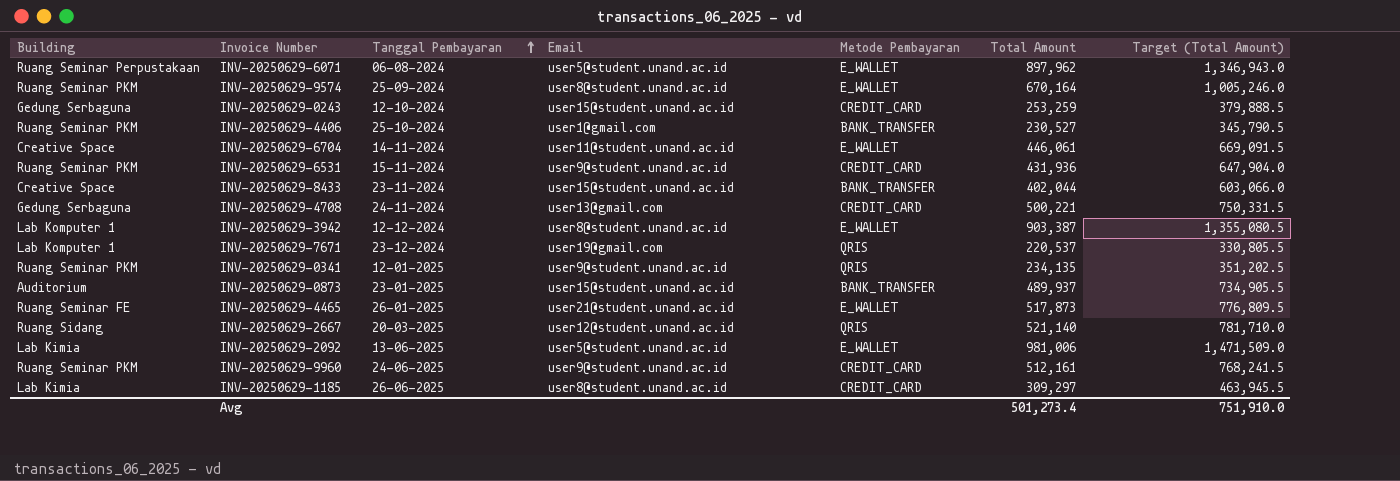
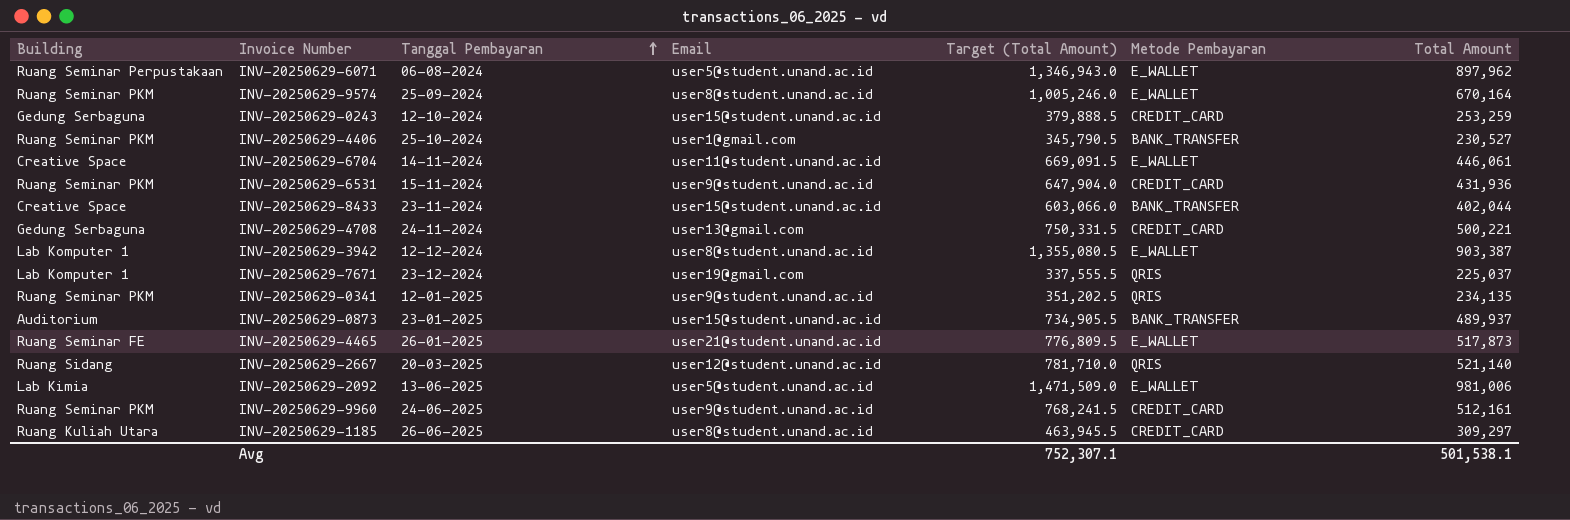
column Target (Total Amount) | position: 7 -> 5
INV-20250629-7671 | Target (Total Amount): 330,805.5 -> 337,555.5
INV-20250629-7671 | Total Amount: 220,537 -> 225,037
INV-20250629-1185 | Building: Lab Kimia -> Ruang Kuliah Utara
Avg | Target (Total Amount): 751,910.0 -> 752,307.1
Avg | Total Amount: 501,273.4 -> 501,538.1

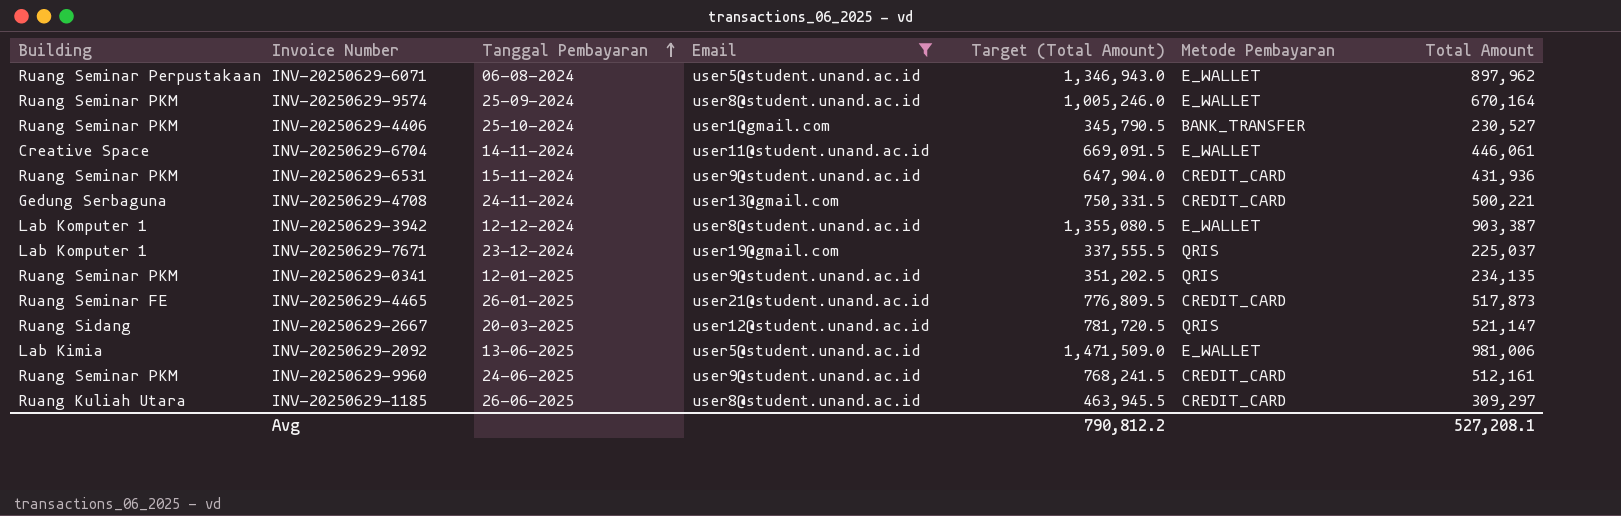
filter: none -> Email != user15@student.unand.ac.id
INV-20250629-4465 | Metode Pembayaran: E_WALLET -> CREDIT_CARD
INV-20250629-2667 | Target (Total Amount): 781,710.0 -> 781,720.5
INV-20250629-2667 | Total Amount: 521,140 -> 521,147
Avg | Target (Total Amount): 752,307.1 -> 790,812.2
Avg | Total Amount: 501,538.1 -> 527,208.1

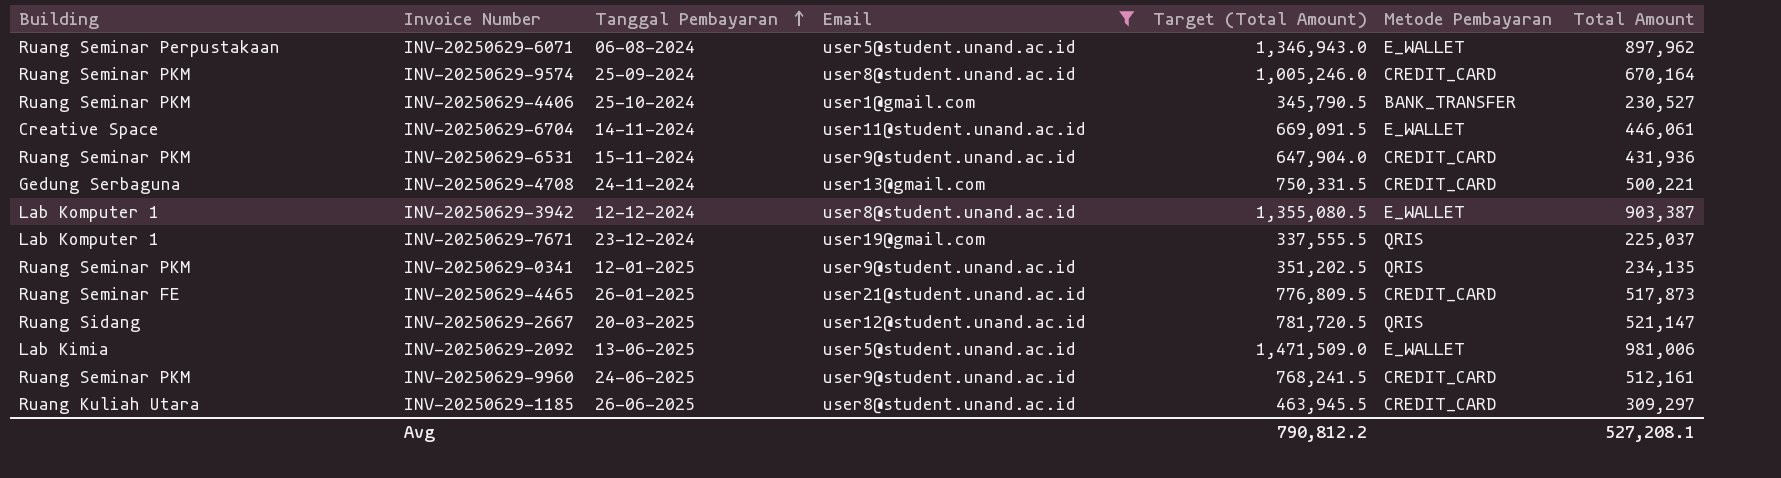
INV-20250629-9574 | Metode Pembayaran: E_WALLET -> CREDIT_CARD

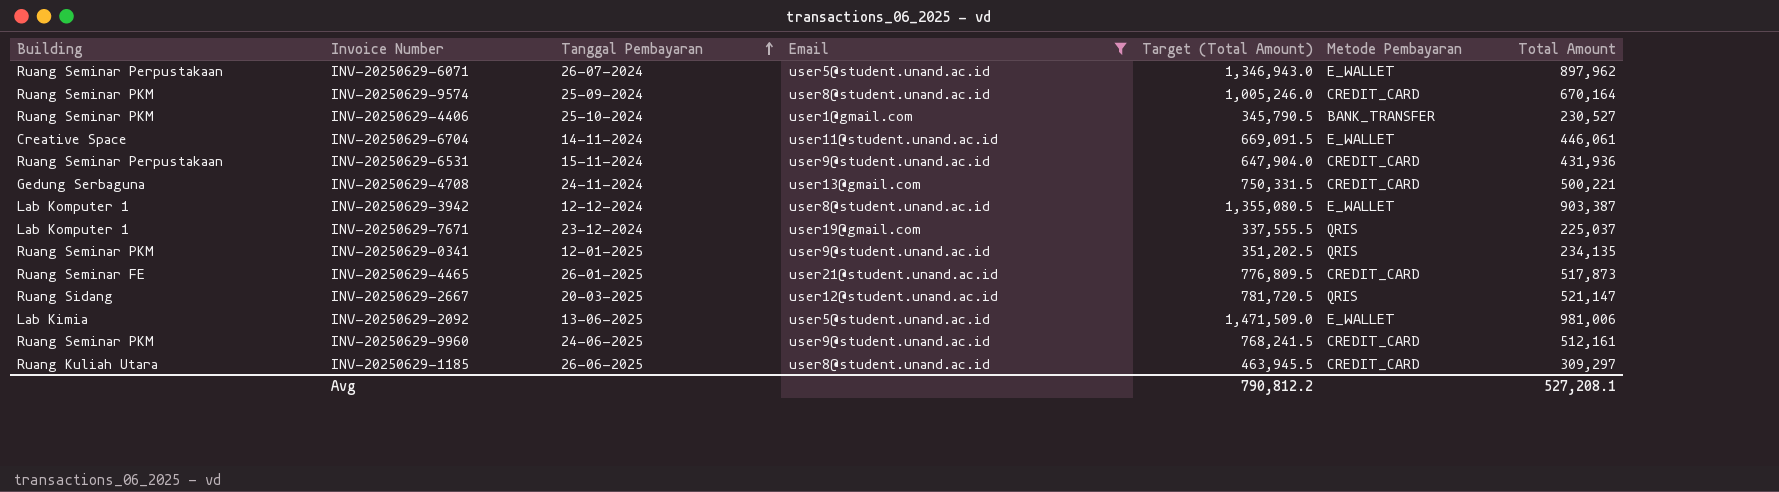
INV-20250629-6071 | Tanggal Pembayaran: 06-08-2024 -> 26-07-2024
INV-20250629-6531 | Building: Ruang Seminar PKM -> Ruang Seminar Perpustakaan

